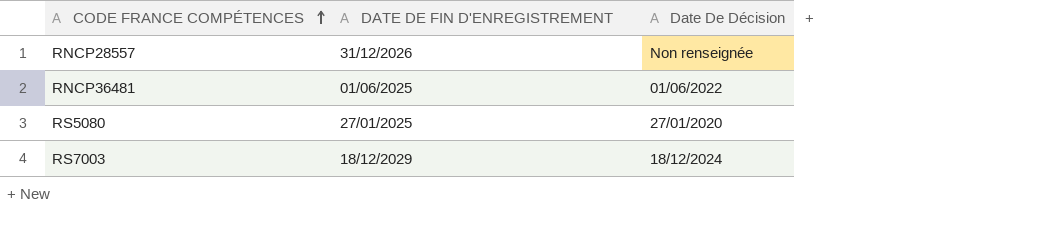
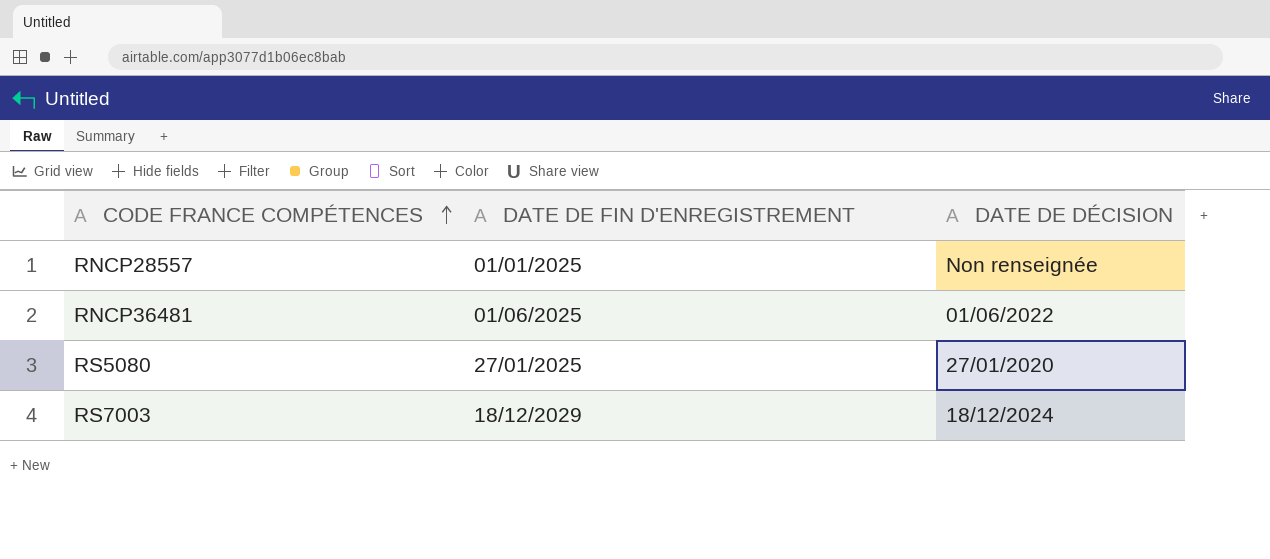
column name: Date De Décision -> DATE DE DÉCISION
RNCP28557 | DATE DE FIN D'ENREGISTREMENT: 31/12/2026 -> 01/01/2025

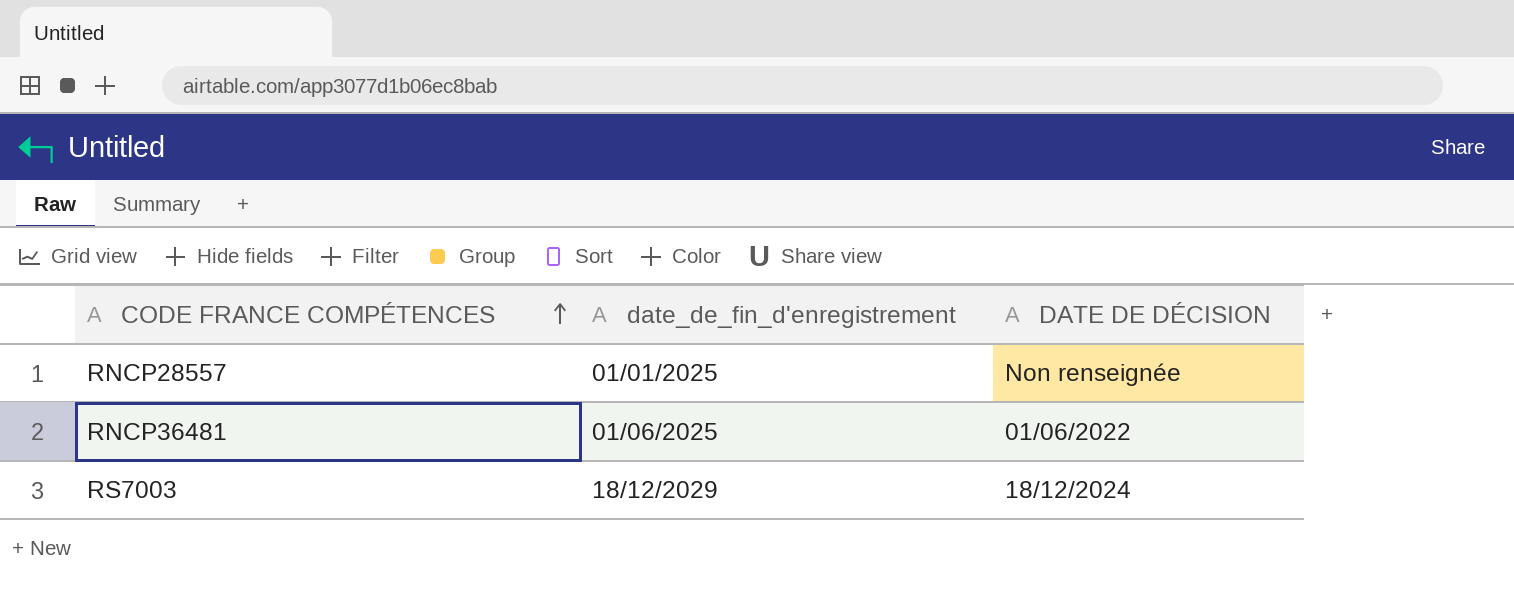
column name: DATE DE FIN D'ENREGISTREMENT -> date_de_fin_d'enregistrement
row RS5080: 27/01/2025 | 27/01/2020 -> none

